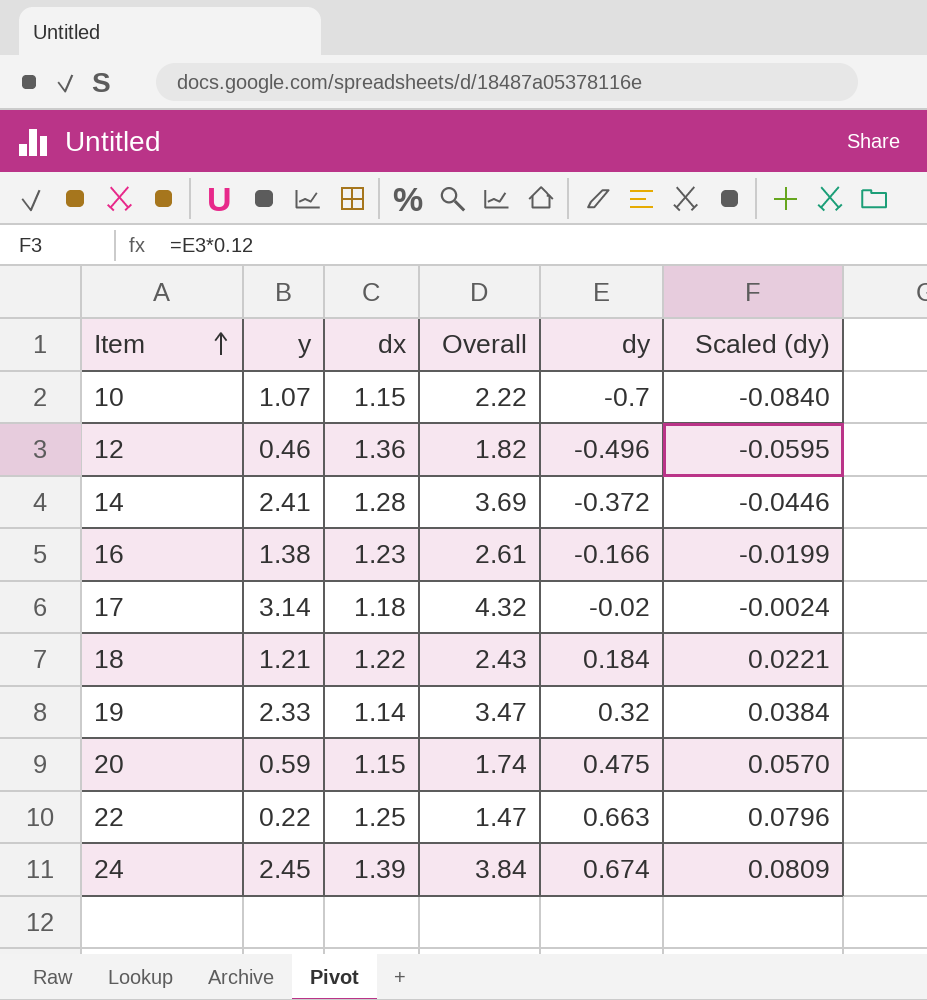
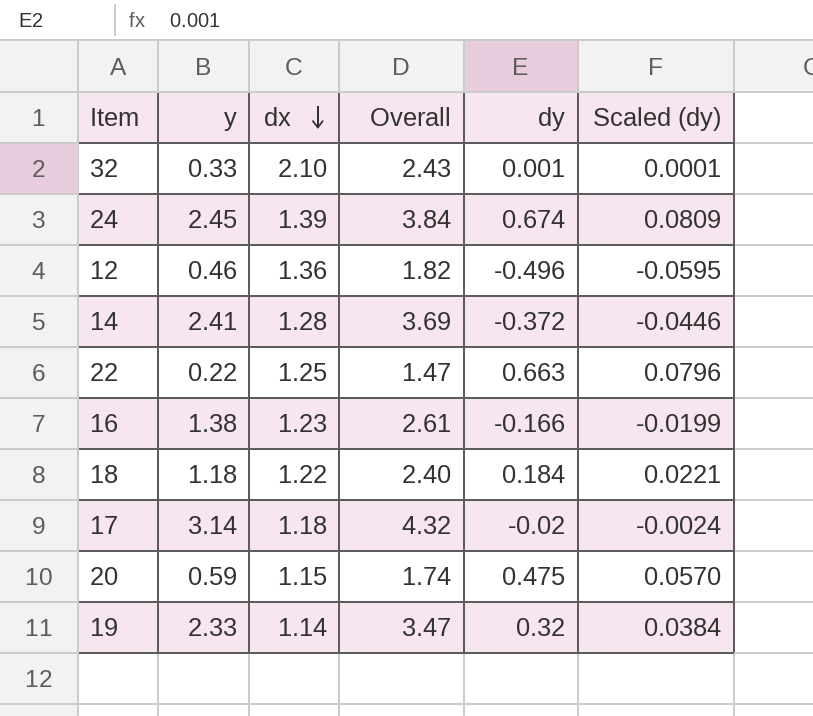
row order: Item ascending -> dx descending
row 10: 1.07 | 1.15 | 2.22 | -0.7 | -0.0840 -> none
row 32: none -> 0.33 | 2.10 | 2.43 | 0.001 | 0.0001
18 | y: 1.21 -> 1.18
18 | Overall: 2.43 -> 2.40

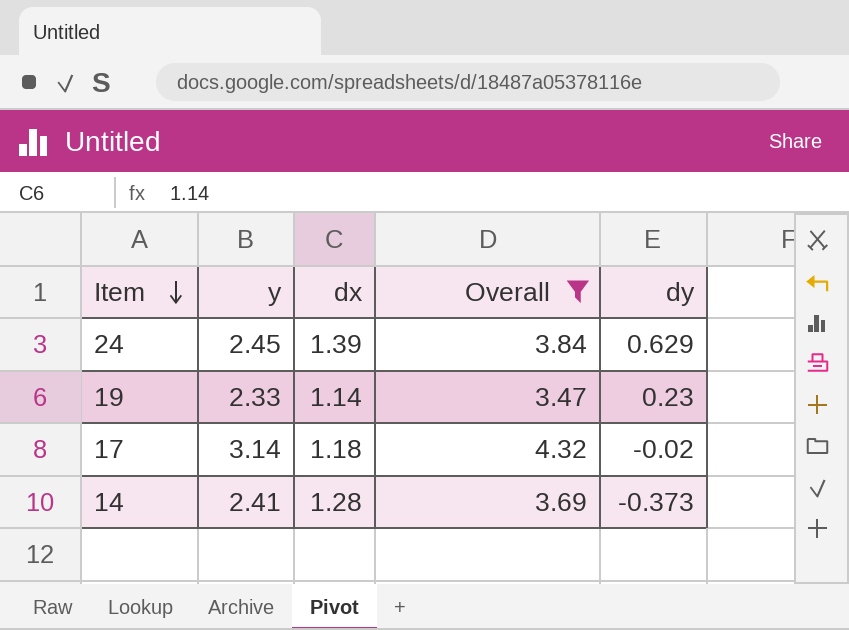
filter: none -> Overall >= 3.47
row order: dx descending -> Item descending
column Scaled (dy) | formula: [dy] * 0.12 -> none
24 | dy: 0.674 -> 0.629
19 | dy: 0.32 -> 0.23
14 | dy: -0.372 -> -0.373

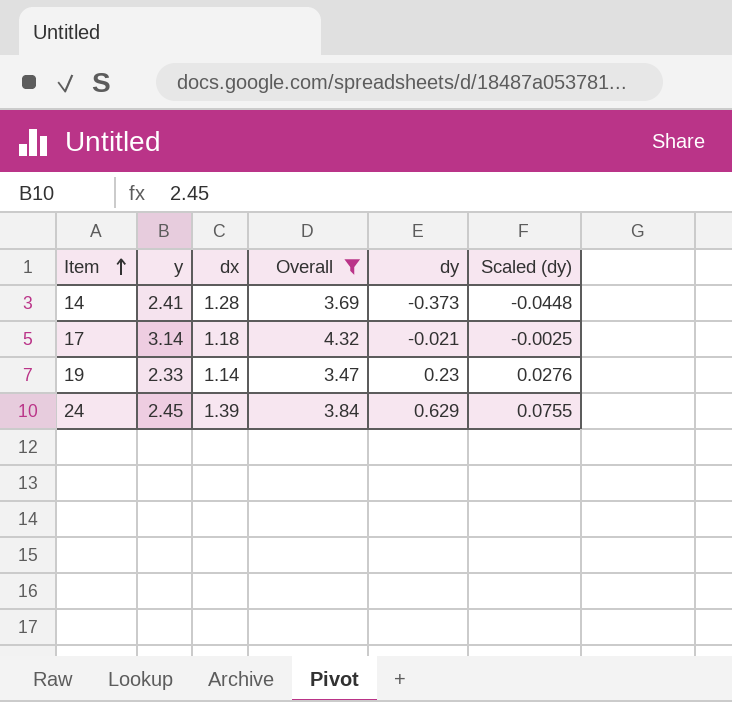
row order: Item descending -> Item ascending
column Scaled (dy) | formula: none -> [dy] * 0.12
17 | dy: -0.02 -> -0.021

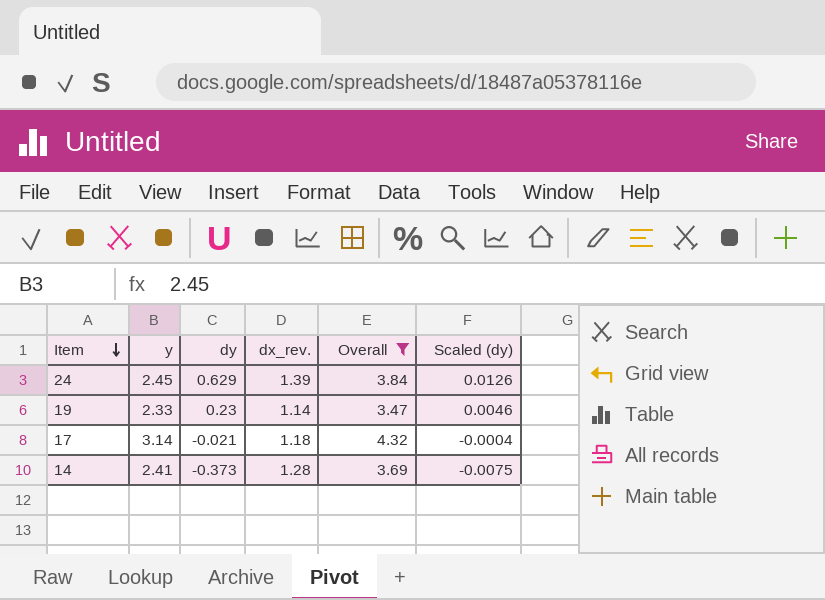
row order: Item ascending -> Item descending
column dy | position: 5 -> 3
column name: dx -> dx_rev.
column Scaled (dy) | formula: [dy] * 0.12 -> [dy] * 0.02

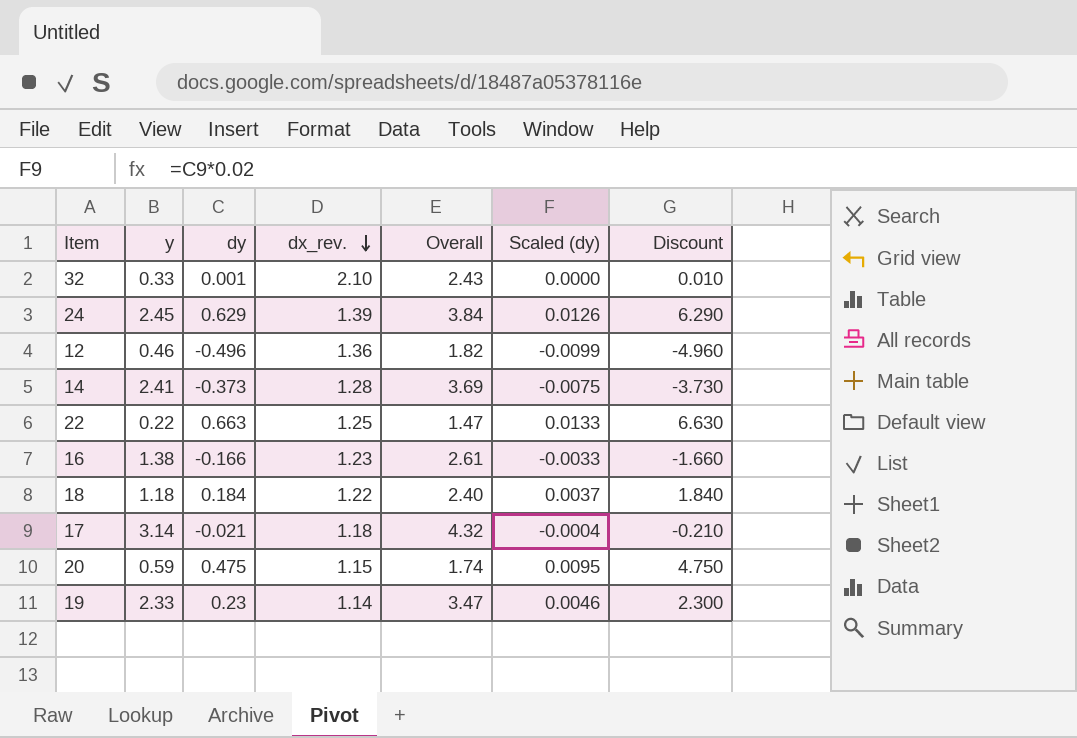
filter: Overall >= 3.47 -> none
row order: Item descending -> dx_rev. descending
column Discount | formula: none -> [dy] * 10

